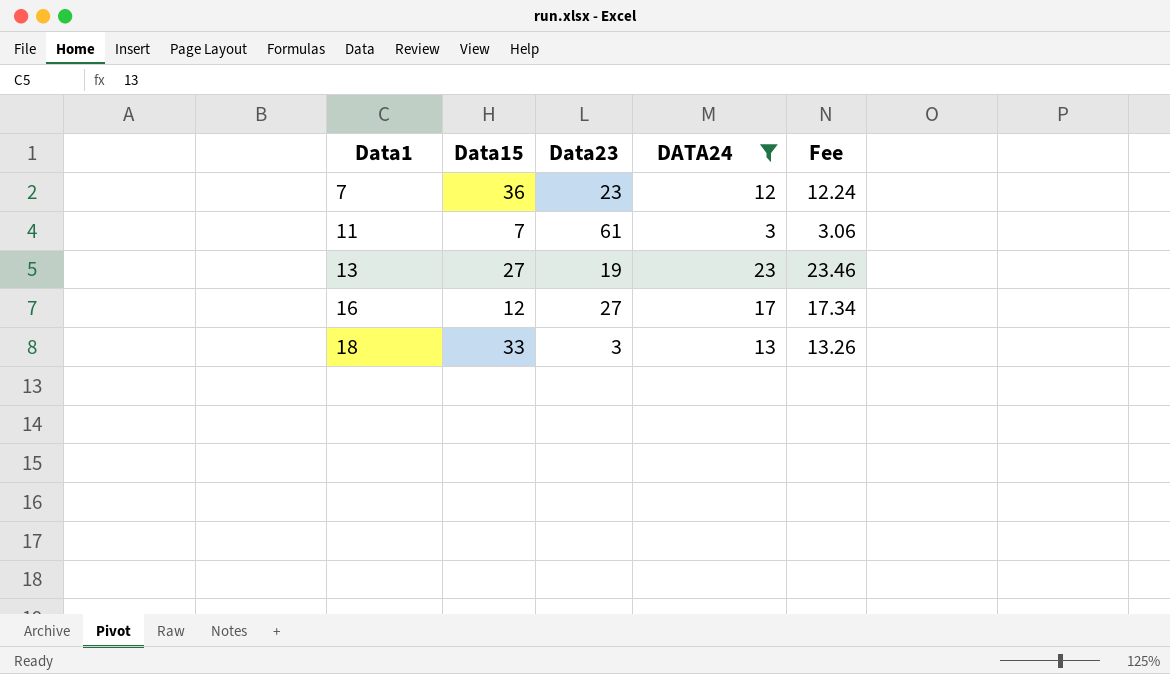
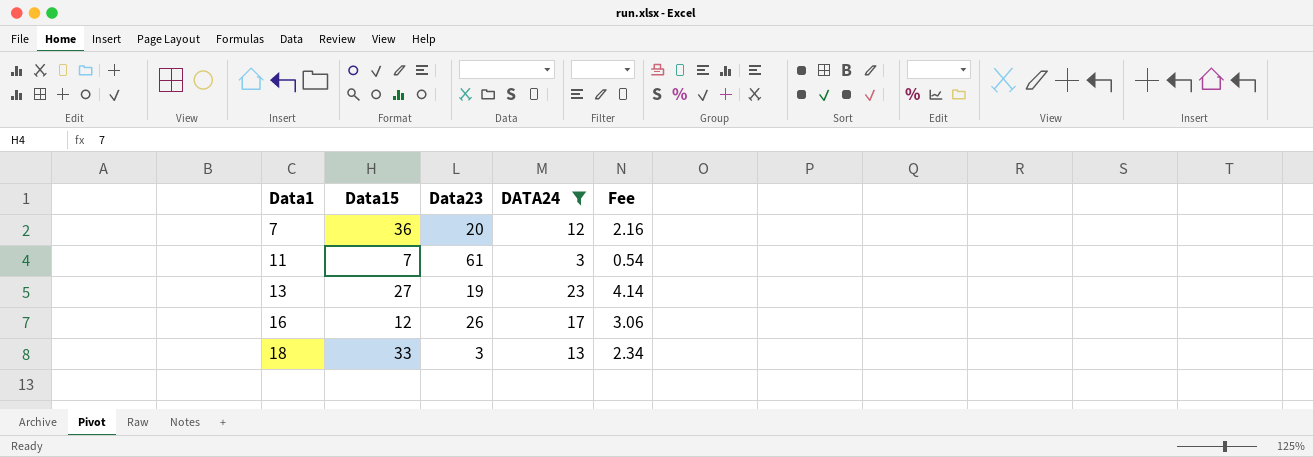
column Fee | formula: [DATA24] * 1.02 -> [DATA24] * 0.18
7 | Data23: 23 -> 20
16 | Data23: 27 -> 26

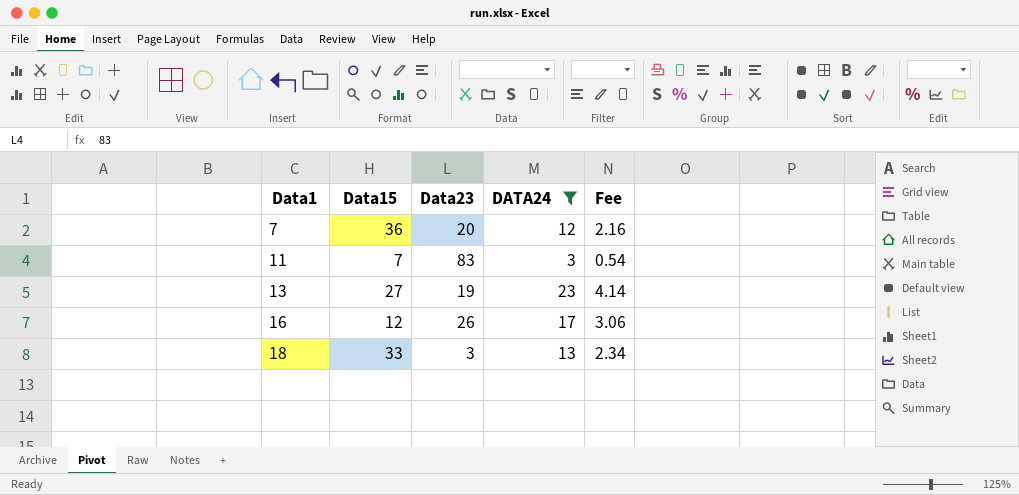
11 | Data23: 61 -> 83

